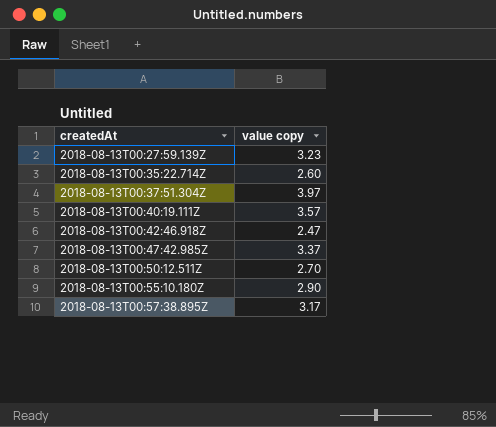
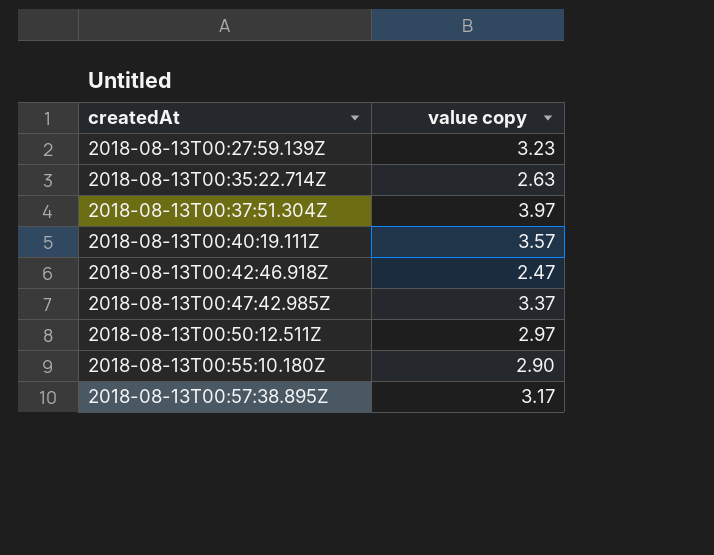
2018-08-13T00:35:22.714Z | value copy: 2.60 -> 2.63
2018-08-13T00:50:12.511Z | value copy: 2.70 -> 2.97

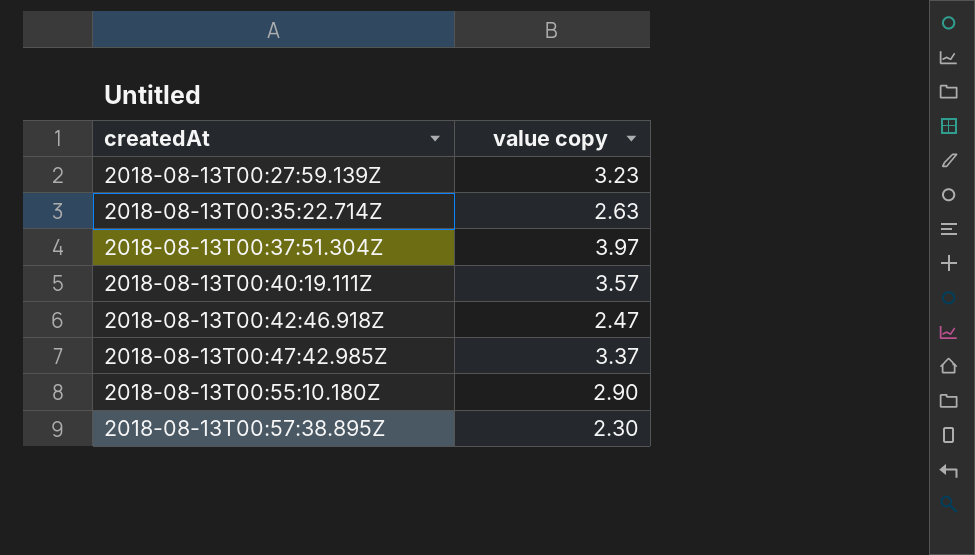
row 2018-08-13T00:50:12.511Z: 2.97 -> none
2018-08-13T00:57:38.895Z | value copy: 3.17 -> 2.30

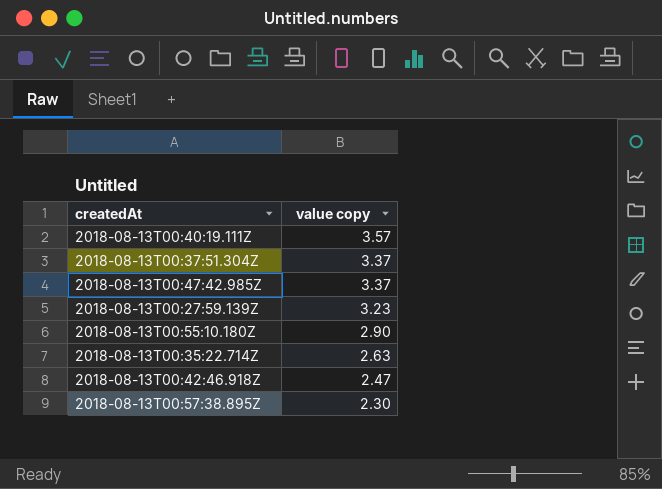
row order: createdAt ascending -> value copy descending
2018-08-13T00:37:51.304Z | value copy: 3.97 -> 3.37

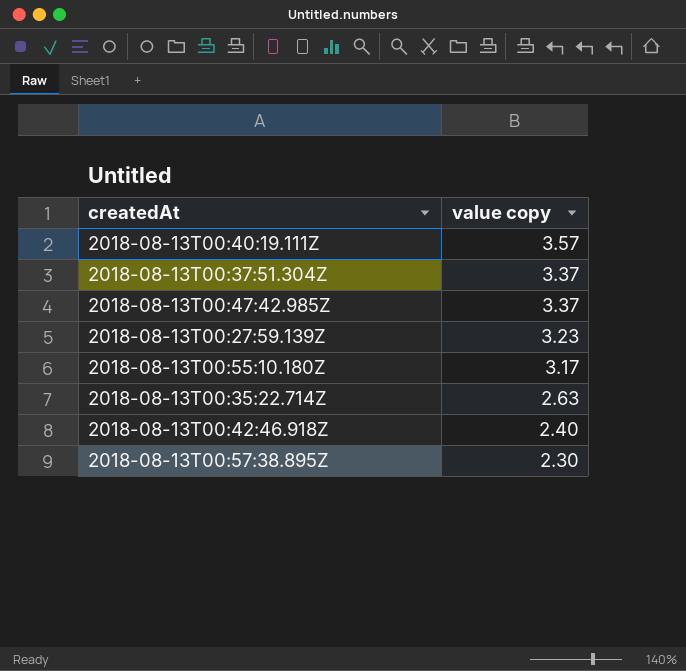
2018-08-13T00:55:10.180Z | value copy: 2.90 -> 3.17
2018-08-13T00:42:46.918Z | value copy: 2.47 -> 2.40

